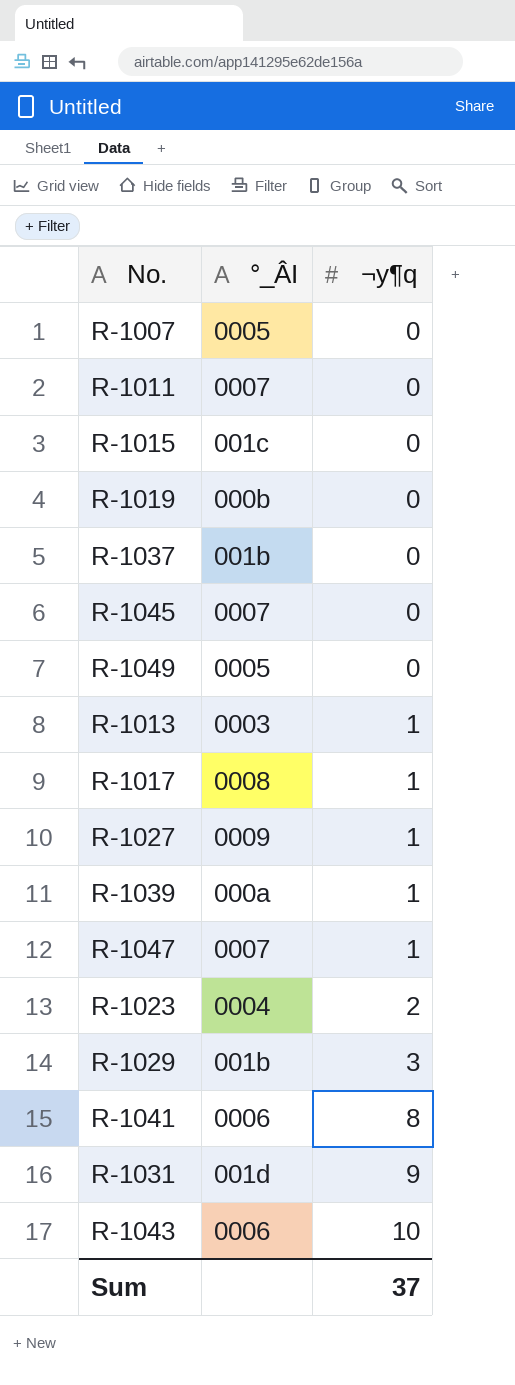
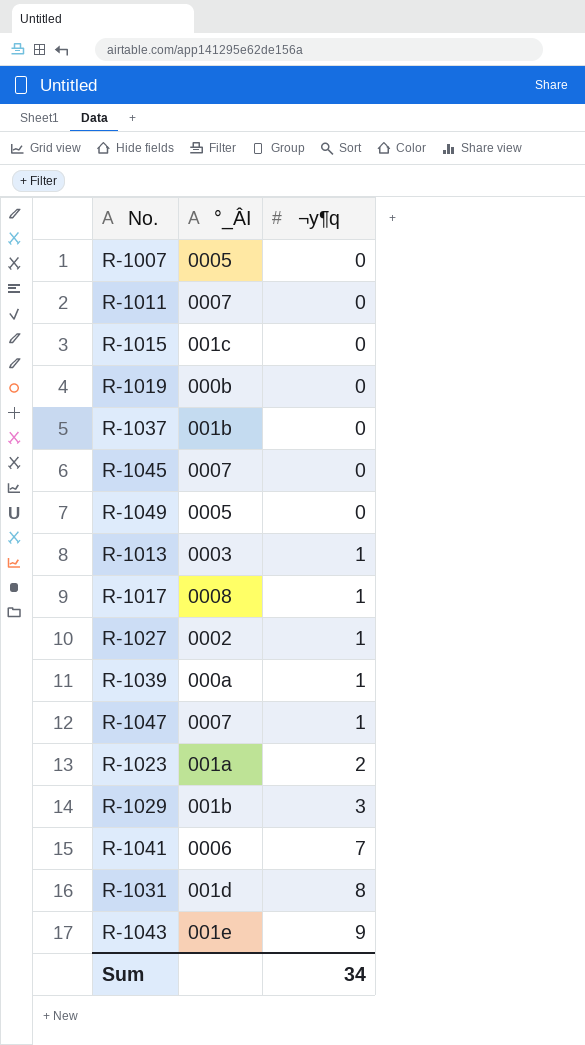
R-1027 | °_ÂI: 0009 -> 0002
R-1023 | °_ÂI: 0004 -> 001a
R-1041 | ¬y¶q: 8 -> 7
R-1031 | ¬y¶q: 9 -> 8
R-1043 | °_ÂI: 0006 -> 001e
R-1043 | ¬y¶q: 10 -> 9
Sum | ¬y¶q: 37 -> 34

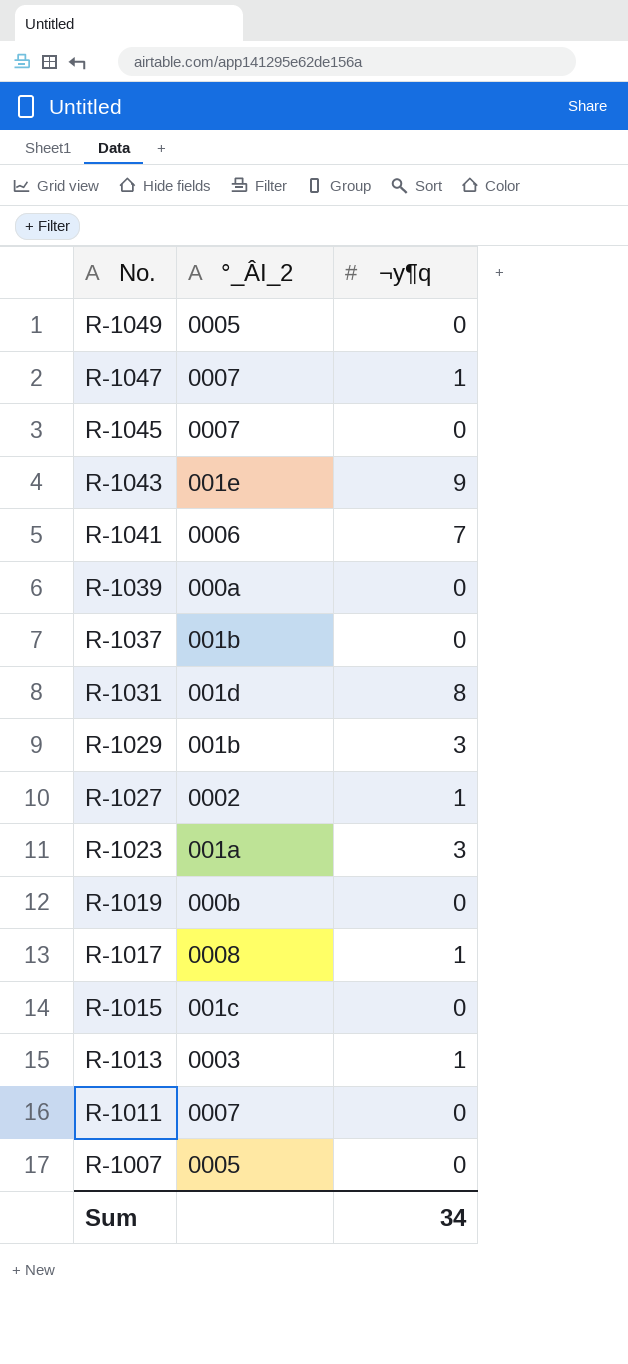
row order: ¬y¶q ascending -> No. descending
column name: °_ÂI -> °_ÂI_2
R-1039 | ¬y¶q: 1 -> 0
R-1023 | ¬y¶q: 2 -> 3

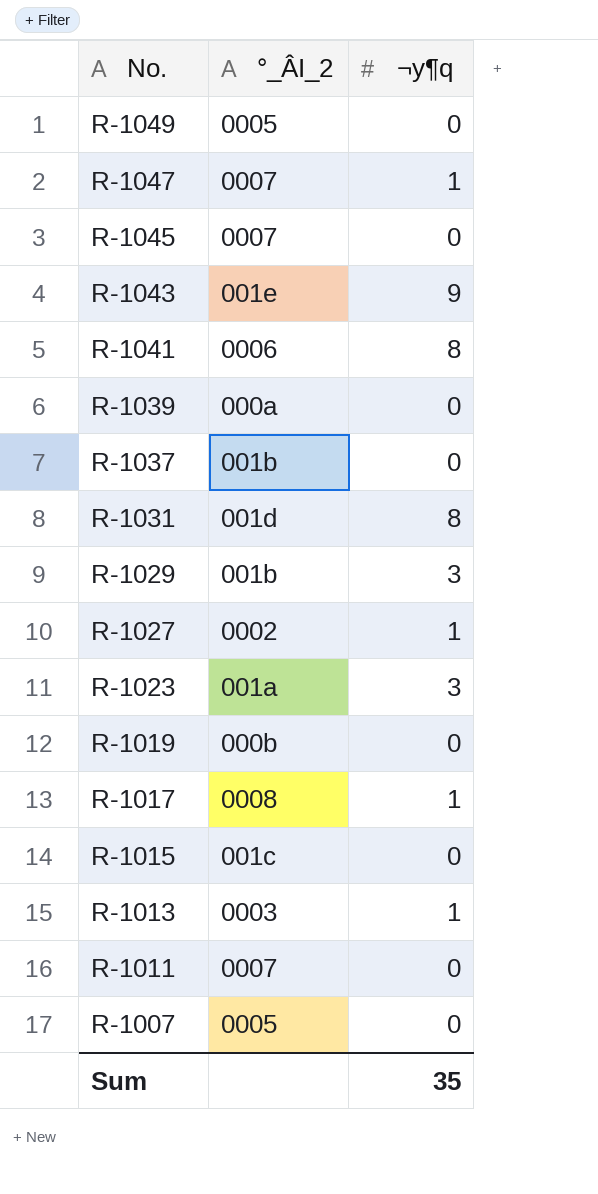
R-1041 | ¬y¶q: 7 -> 8
Sum | ¬y¶q: 34 -> 35

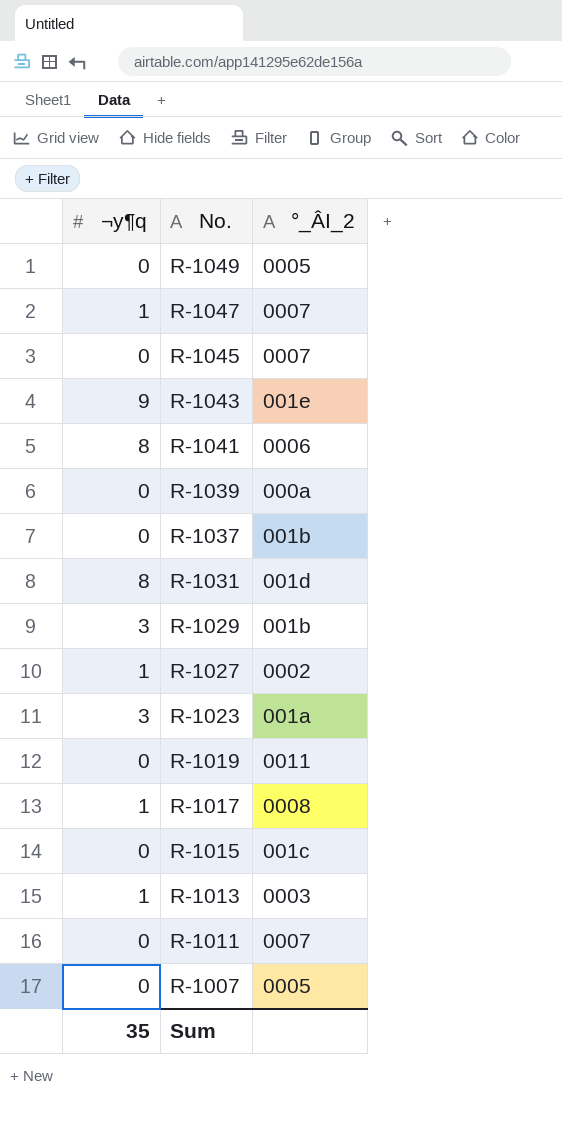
column ¬y¶q | position: 3 -> 1
R-1019 | °_ÂI_2: 000b -> 0011

